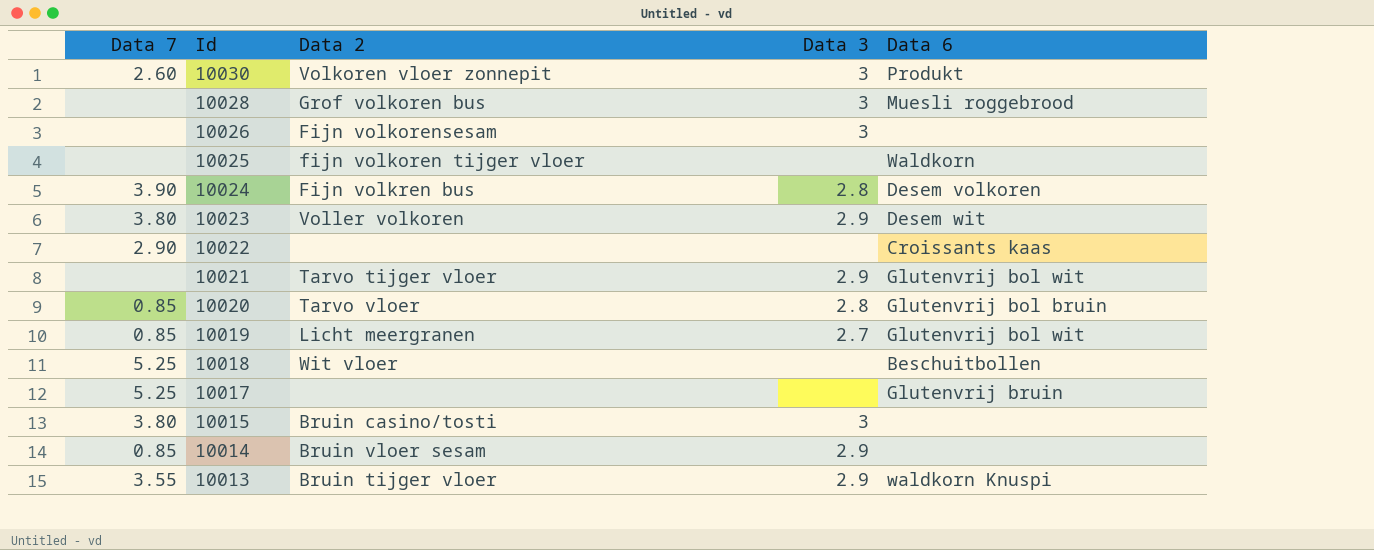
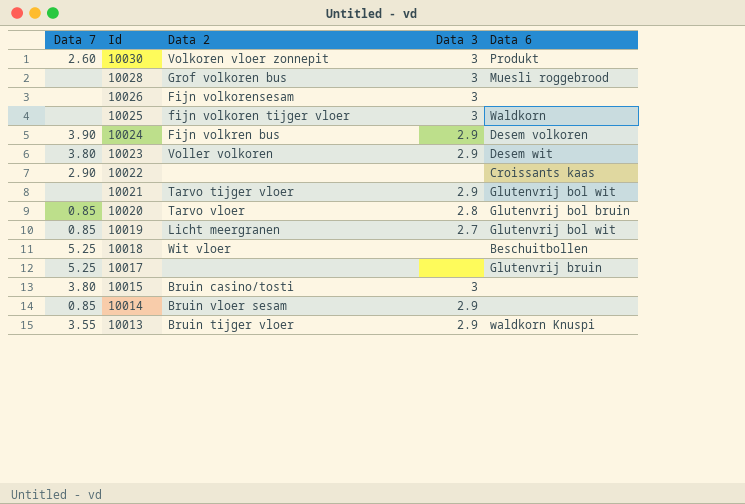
10025 | Data 3: none -> 3
10024 | Data 3: 2.8 -> 2.9

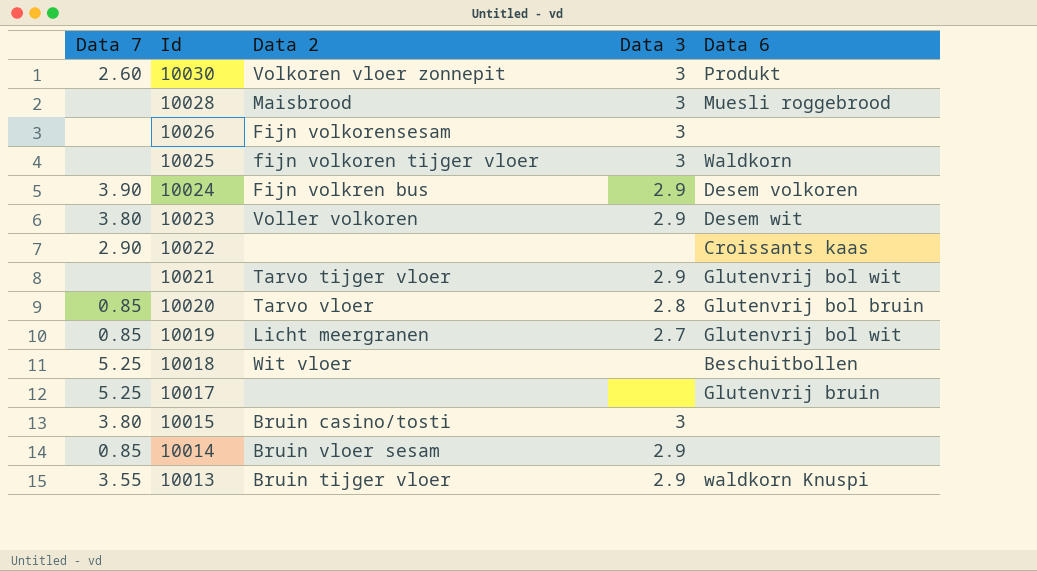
10028 | Data 2: Grof volkoren bus -> Maisbrood

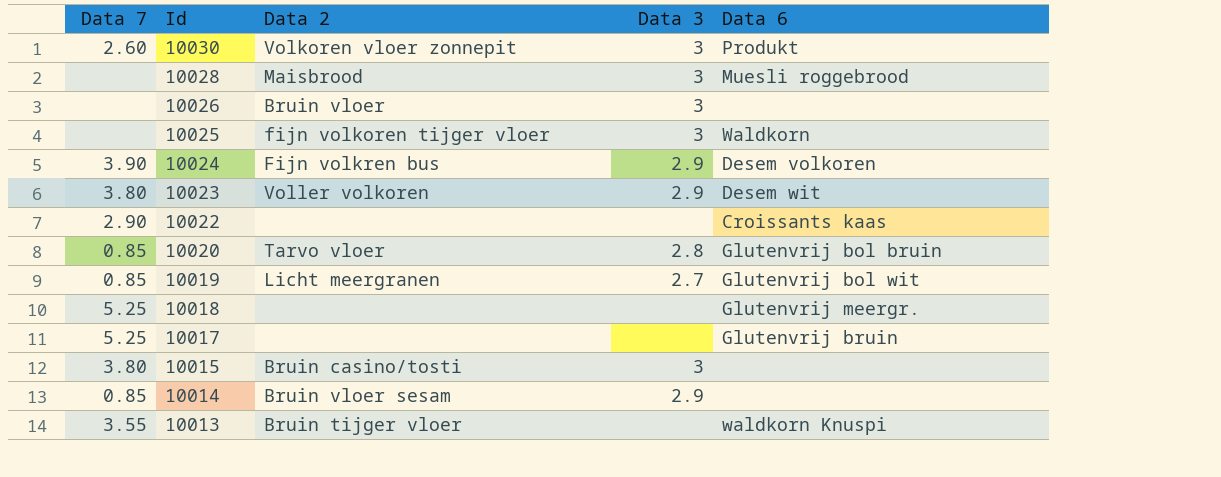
row 10021: none | Tarvo tijger vloer | 2.9 | Glutenvrij bol wit -> none
10026 | Data 2: Fijn volkorensesam -> Bruin vloer
10018 | Data 2: Wit vloer -> none
10018 | Data 6: Beschuitbollen -> Glutenvrij meergr.
10013 | Data 3: 2.9 -> none

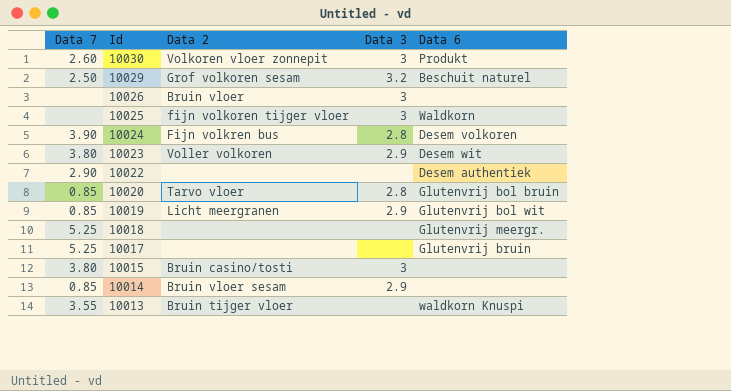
row 10028: none | Maisbrood | 3 | Muesli roggebrood -> none
row 10029: none -> 2.50 | Grof volkoren sesam | 3.2 | Beschuit naturel
10024 | Data 3: 2.9 -> 2.8
10022 | Data 6: Croissants kaas -> Desem authentiek
10019 | Data 3: 2.7 -> 2.9

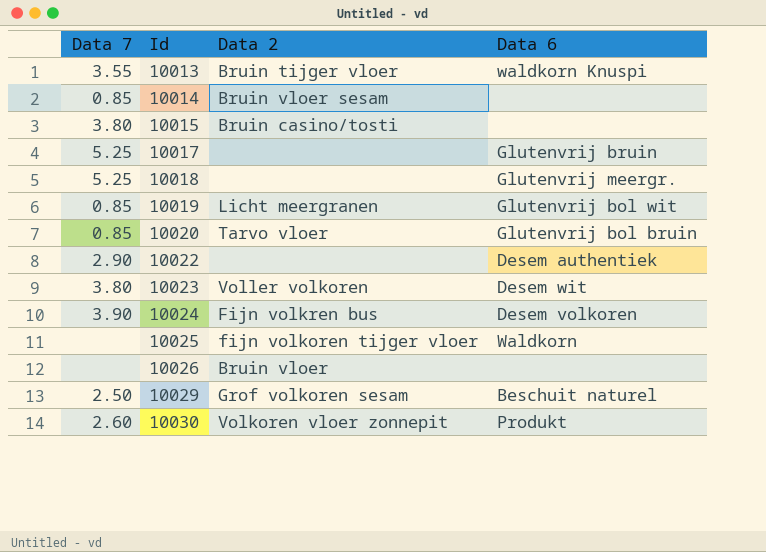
row order: Id descending -> Id ascending
column Data 3 | position: 4 -> none

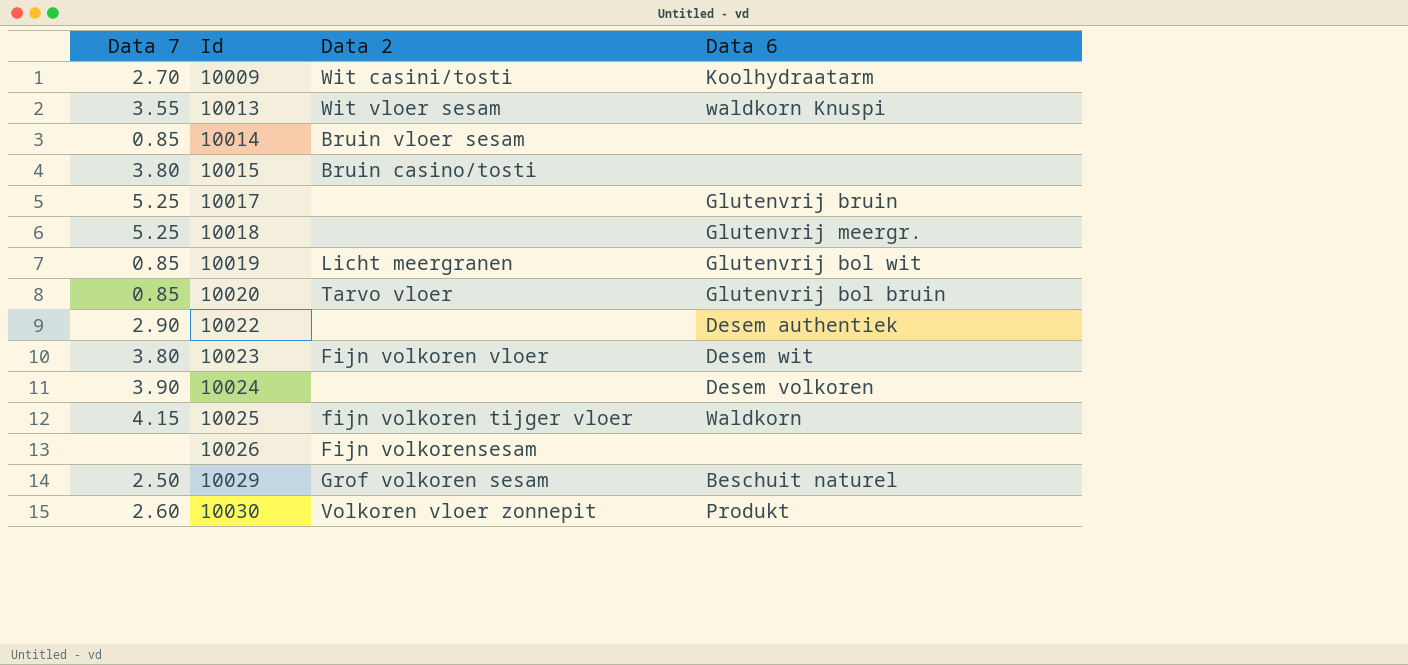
row 10009: none -> 2.70 | Wit casini/tosti | Koolhydraatarm
10013 | Data 2: Bruin tijger vloer -> Wit vloer sesam
10023 | Data 2: Voller volkoren -> Fijn volkoren vloer
10024 | Data 2: Fijn volkren bus -> none
10025 | Data 7: none -> 4.15
10026 | Data 2: Bruin vloer -> Fijn volkorensesam

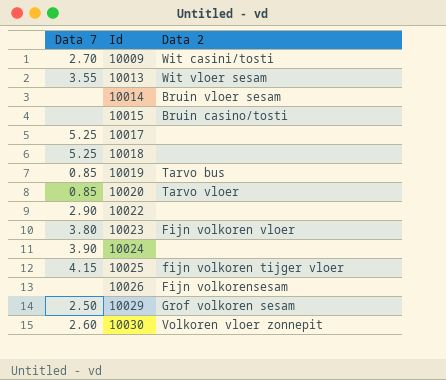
column Data 6 | position: 4 -> none
10014 | Data 7: 0.85 -> none
10015 | Data 7: 3.80 -> none
10019 | Data 2: Licht meergranen -> Tarvo bus

